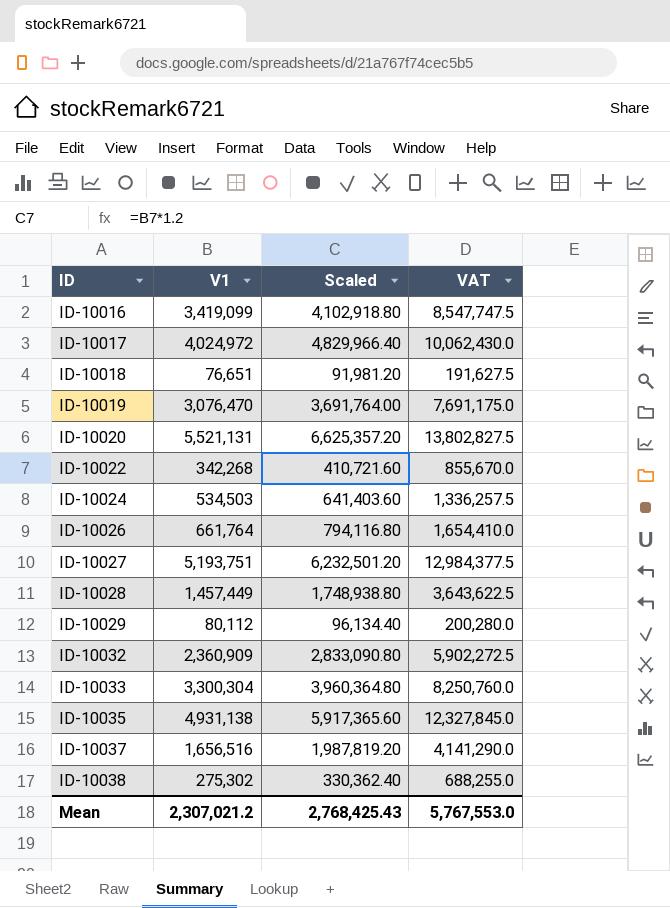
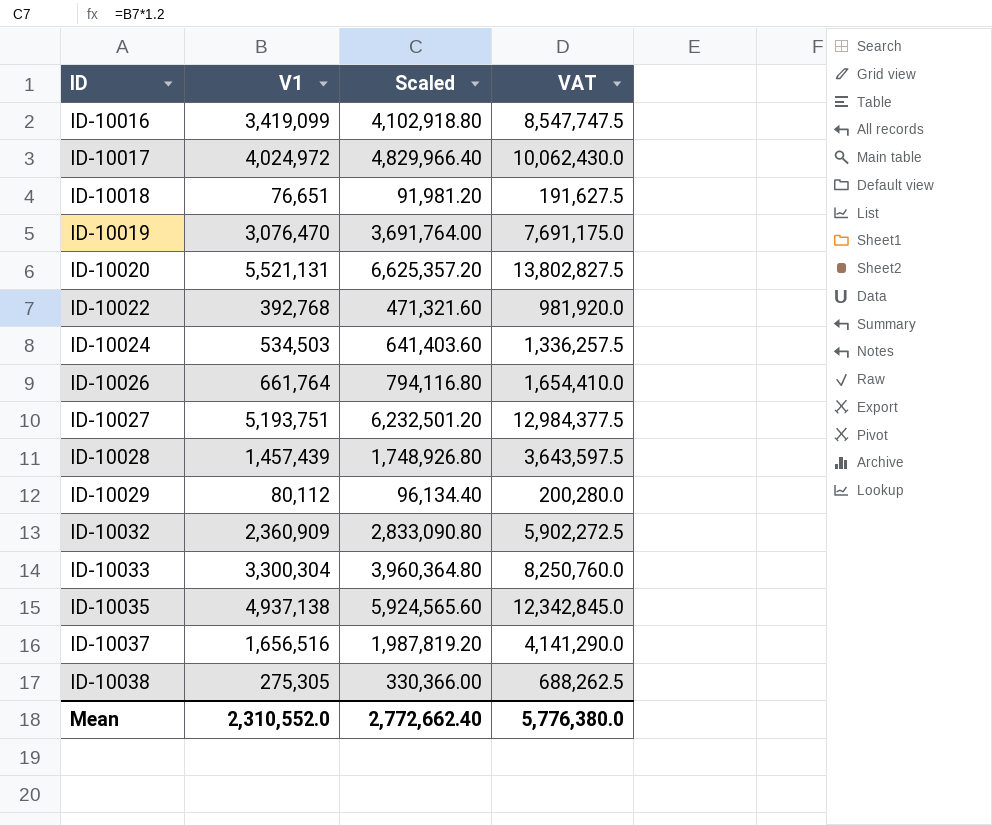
ID-10022 | V1: 342,268 -> 392,768
ID-10022 | Scaled: 410,721.60 -> 471,321.60
ID-10022 | VAT: 855,670.0 -> 981,920.0
ID-10028 | V1: 1,457,449 -> 1,457,439
ID-10028 | Scaled: 1,748,938.80 -> 1,748,926.80
ID-10028 | VAT: 3,643,622.5 -> 3,643,597.5
ID-10035 | V1: 4,931,138 -> 4,937,138
ID-10035 | Scaled: 5,917,365.60 -> 5,924,565.60
ID-10035 | VAT: 12,327,845.0 -> 12,342,845.0
ID-10038 | V1: 275,302 -> 275,305
ID-10038 | Scaled: 330,362.40 -> 330,366.00
ID-10038 | VAT: 688,255.0 -> 688,262.5
Mean | V1: 2,307,021.2 -> 2,310,552.0
Mean | Scaled: 2,768,425.43 -> 2,772,662.40
Mean | VAT: 5,767,553.0 -> 5,776,380.0

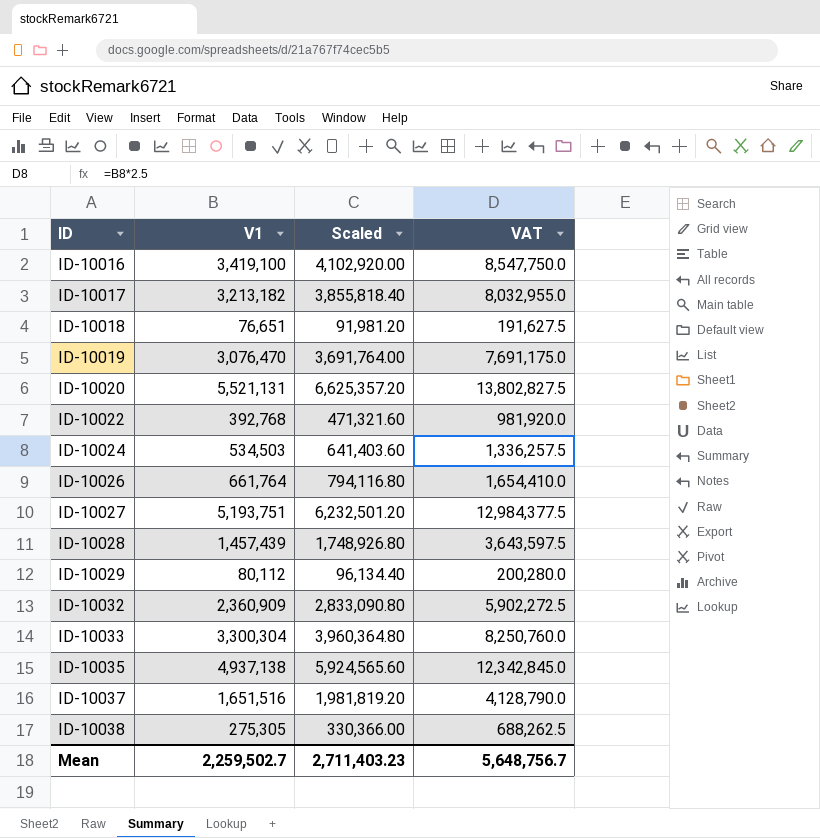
ID-10016 | V1: 3,419,099 -> 3,419,100
ID-10016 | Scaled: 4,102,918.80 -> 4,102,920.00
ID-10016 | VAT: 8,547,747.5 -> 8,547,750.0
ID-10017 | V1: 4,024,972 -> 3,213,182
ID-10017 | Scaled: 4,829,966.40 -> 3,855,818.40
ID-10017 | VAT: 10,062,430.0 -> 8,032,955.0
ID-10037 | V1: 1,656,516 -> 1,651,516
ID-10037 | Scaled: 1,987,819.20 -> 1,981,819.20
ID-10037 | VAT: 4,141,290.0 -> 4,128,790.0
Mean | V1: 2,310,552.0 -> 2,259,502.7
Mean | Scaled: 2,772,662.40 -> 2,711,403.23
Mean | VAT: 5,776,380.0 -> 5,648,756.7

